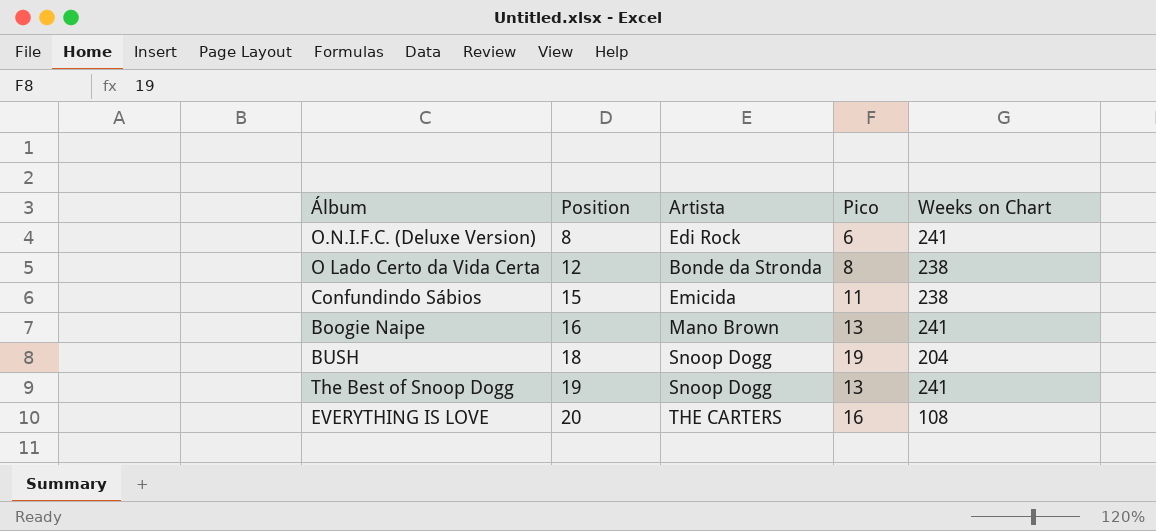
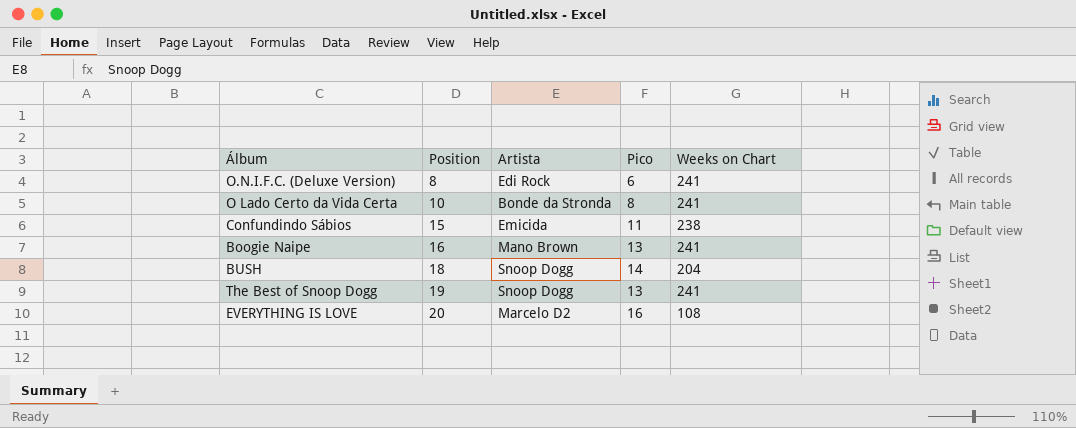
O Lado Certo da Vida Certa | Position: 12 -> 10
O Lado Certo da Vida Certa | Weeks on Chart: 238 -> 241
BUSH | Pico: 19 -> 14
EVERYTHING IS LOVE | Artista: THE CARTERS -> Marcelo D2

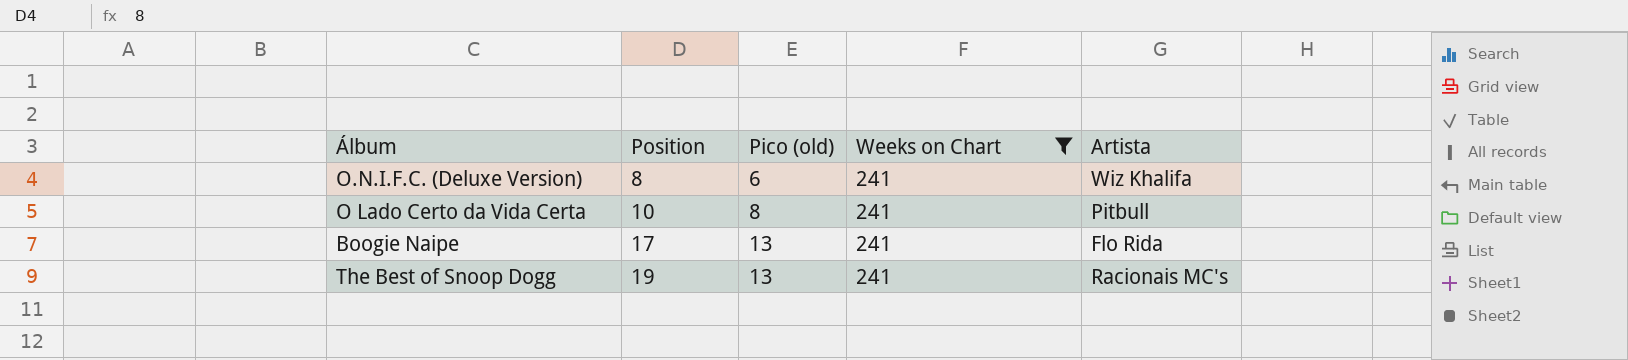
filter: none -> Weeks on Chart = 241
column name: Pico -> Pico (old)
column Artista | position: 3 -> 5
O.N.I.F.C. (Deluxe Version) | Artista: Edi Rock -> Wiz Khalifa
O Lado Certo da Vida Certa | Artista: Bonde da Stronda -> Pitbull
Boogie Naipe | Position: 16 -> 17
Boogie Naipe | Artista: Mano Brown -> Flo Rida
The Best of Snoop Dogg | Artista: Snoop Dogg -> Racionais MC's

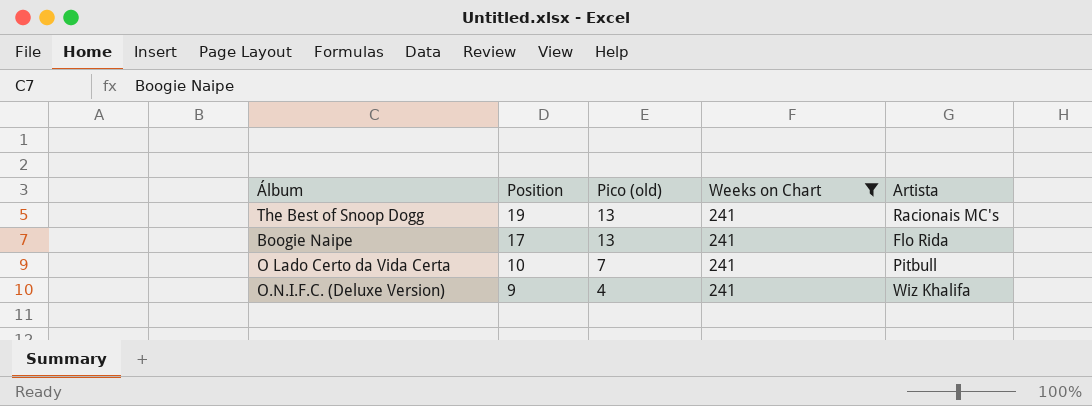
row order: Position ascending -> Position descending
O Lado Certo da Vida Certa | Pico (old): 8 -> 7
O.N.I.F.C. (Deluxe Version) | Position: 8 -> 9
O.N.I.F.C. (Deluxe Version) | Pico (old): 6 -> 4

